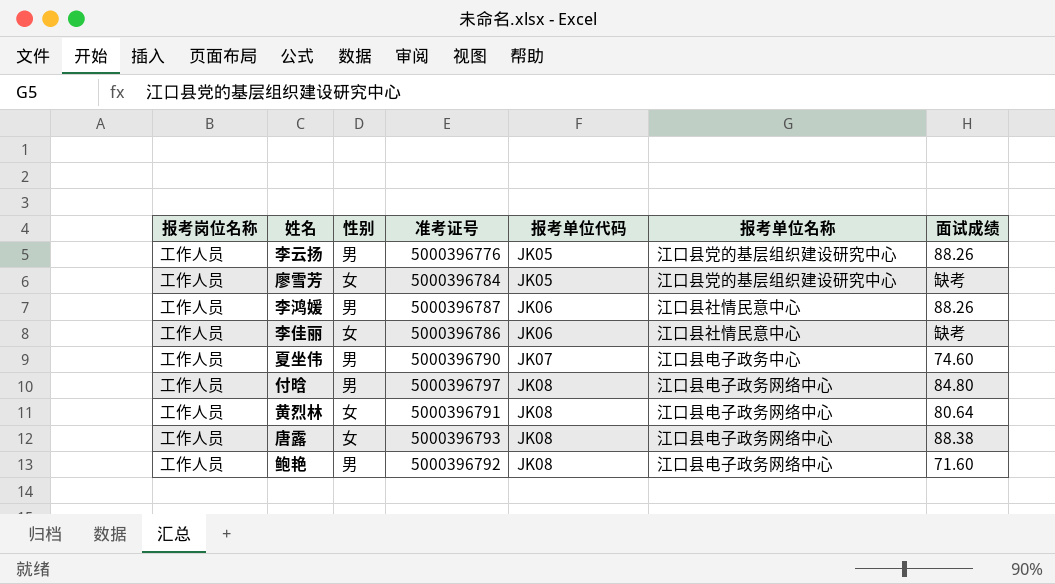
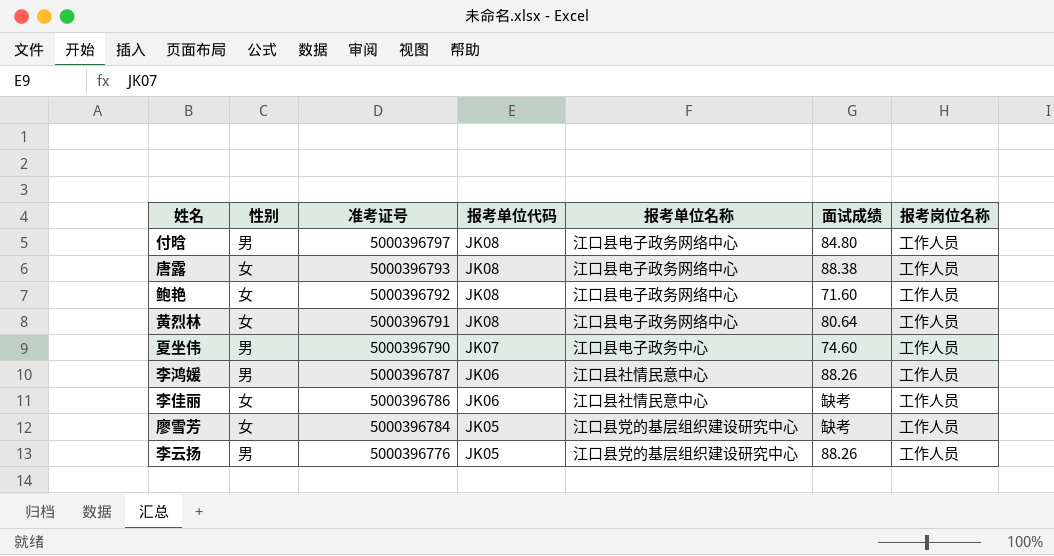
row order: 报考单位代码 ascending -> 准考证号 descending
column 报考岗位名称 | position: 1 -> 7
鲍艳 | 性别: 男 -> 女

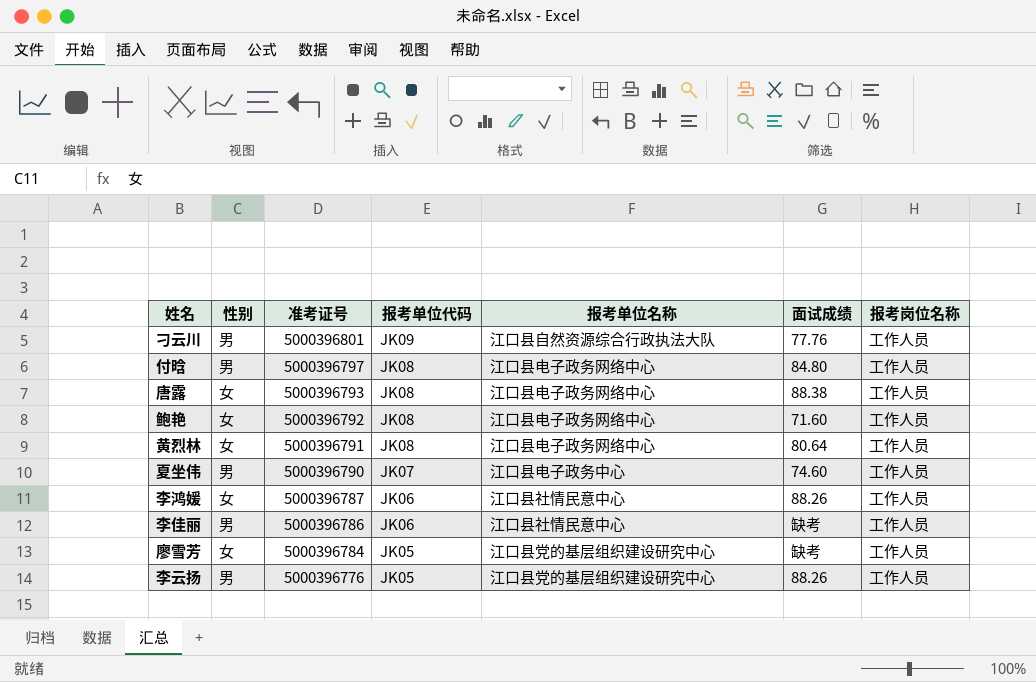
row 刁云川: none -> 男 | 5000396801 | JK09 | 江口县自然资源综合行政执法大队 | 77.76 | 工作人员
李鸿媛 | 性别: 男 -> 女
李佳丽 | 性别: 女 -> 男

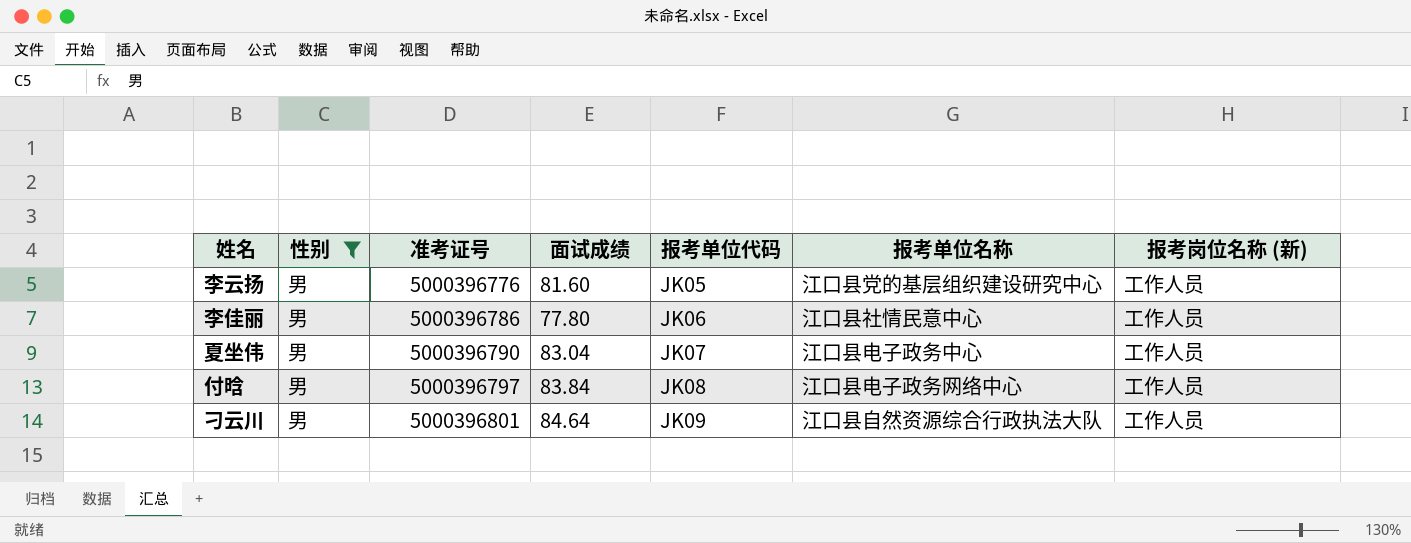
filter: none -> 性别 = 男
row order: 准考证号 descending -> 准考证号 ascending
column 面试成绩 | position: 6 -> 4
column name: 报考岗位名称 -> 报考岗位名称 (新)
李云扬 | 面试成绩: 88.26 -> 81.60
李佳丽 | 面试成绩: 缺考 -> 77.80
夏坐伟 | 面试成绩: 74.60 -> 83.04
付晗 | 面试成绩: 84.80 -> 83.84
刁云川 | 面试成绩: 77.76 -> 84.64

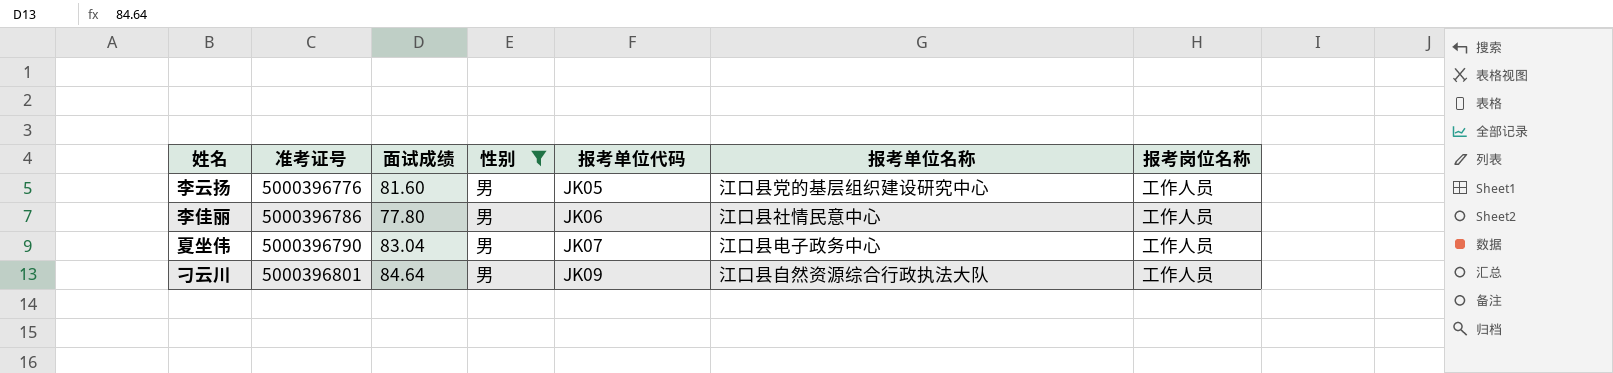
column 性别 | position: 2 -> 4
column name: 报考岗位名称 (新) -> 报考岗位名称
row 付晗: 男 | 5000396797 | 83.84 | JK08 | 江口县电子政务网络中心 | 工作人员 -> none

